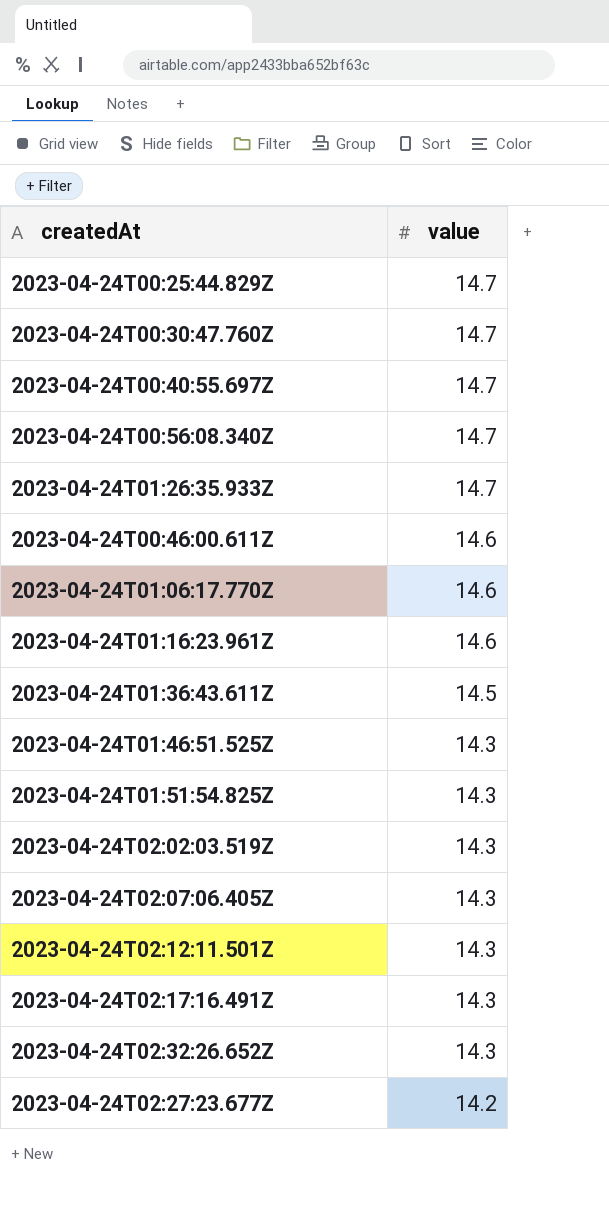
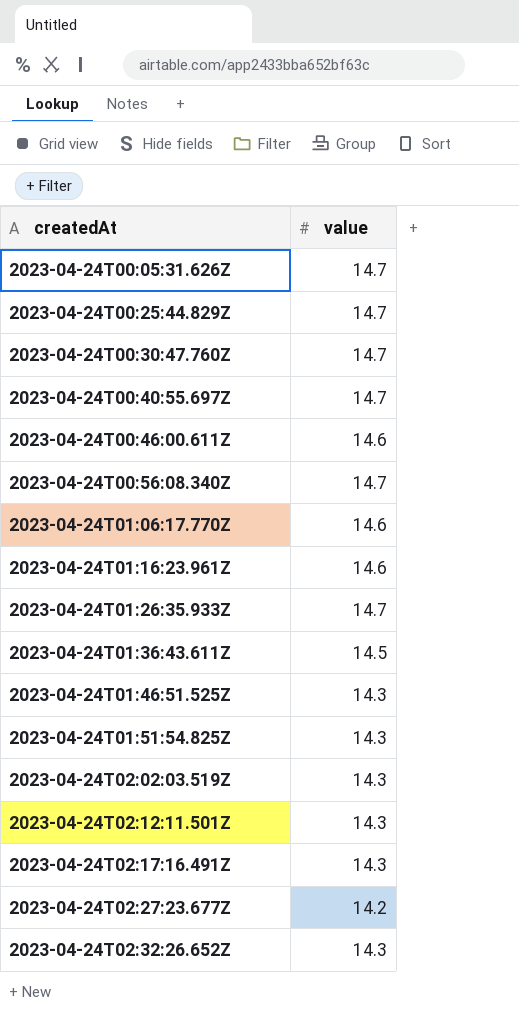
row order: value descending -> createdAt ascending
row 2023-04-24T02:07:06.405Z: 14.3 -> none
row 2023-04-24T00:05:31.626Z: none -> 14.7

